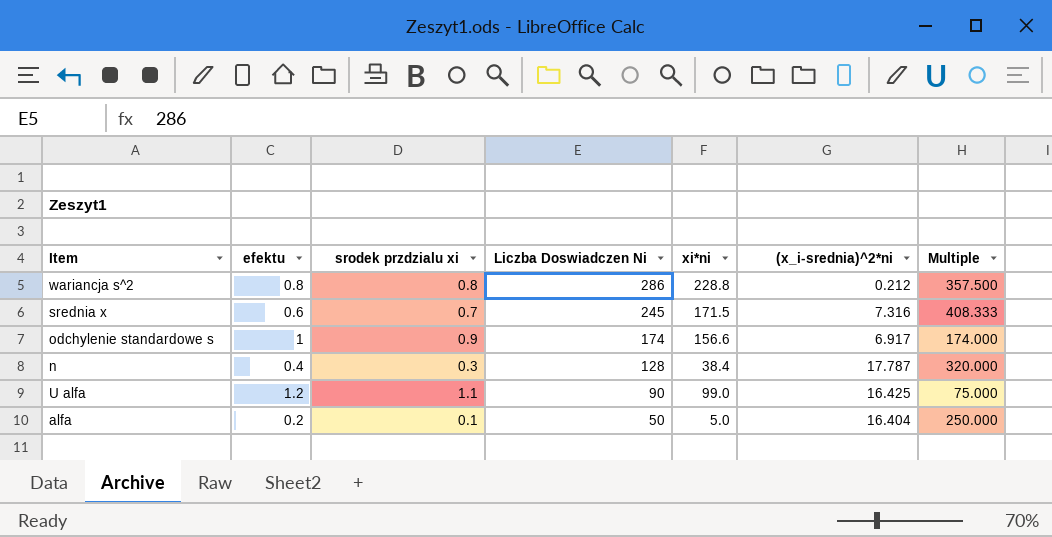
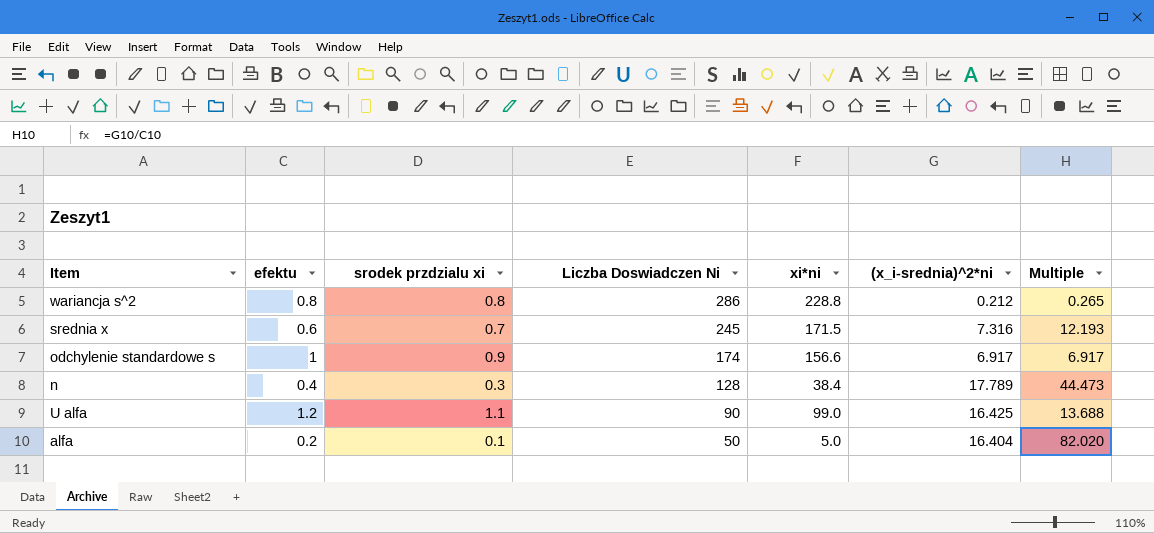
column Multiple | formula: [Liczba Doswiadczen Ni] / [efektu] -> [(x_i-srednia)^2*ni] / [efektu]
n | (x_i-srednia)^2*ni: 17.787 -> 17.789

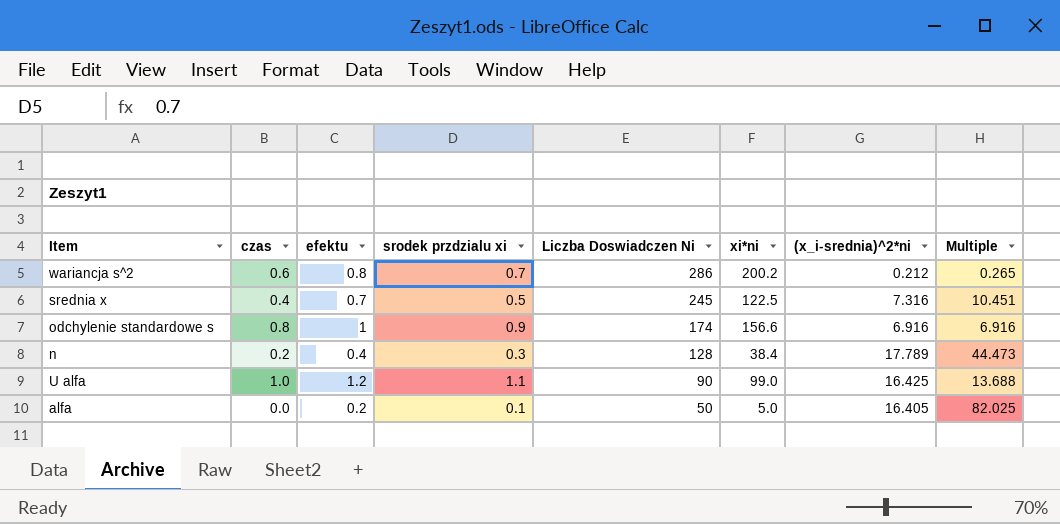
column czas | position: none -> 2
wariancja s^2 | srodek przdzialu xi: 0.8 -> 0.7
wariancja s^2 | xi*ni: 228.8 -> 200.2
srednia x | efektu: 0.6 -> 0.7
srednia x | srodek przdzialu xi: 0.7 -> 0.5
srednia x | xi*ni: 171.5 -> 122.5
srednia x | Multiple: 12.193 -> 10.451
odchylenie standardowe s | (x_i-srednia)^2*ni: 6.917 -> 6.916
odchylenie standardowe s | Multiple: 6.917 -> 6.916
alfa | (x_i-srednia)^2*ni: 16.404 -> 16.405
alfa | Multiple: 82.020 -> 82.025

